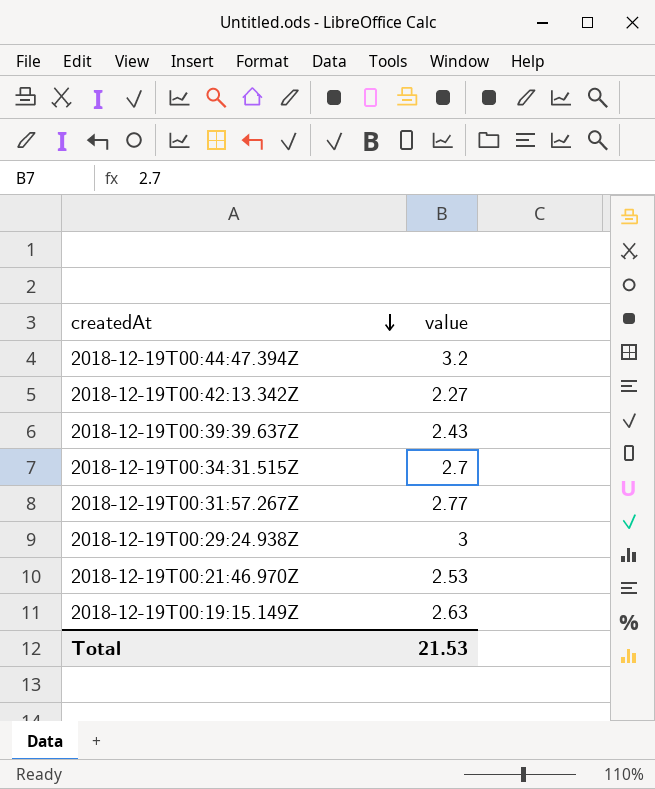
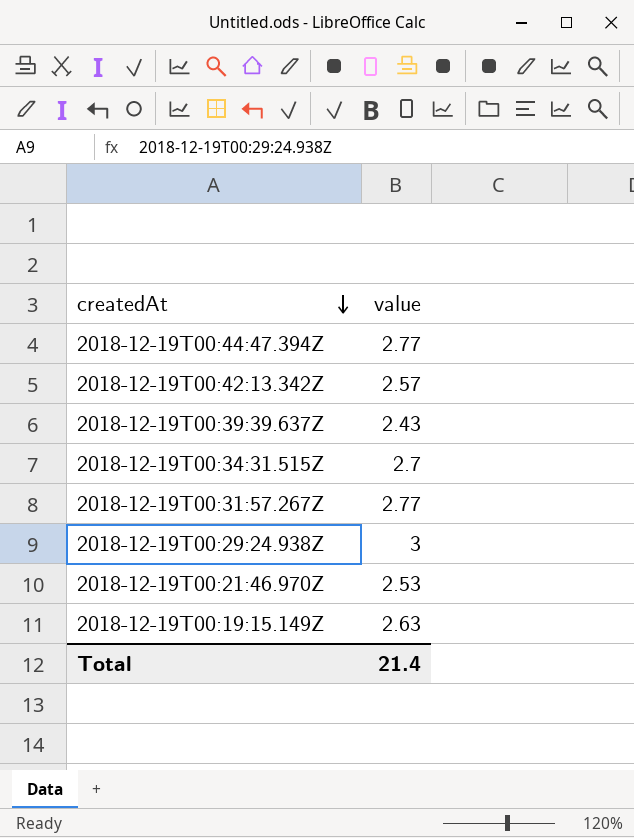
2018-12-19T00:44:47.394Z | value: 3.2 -> 2.77
2018-12-19T00:42:13.342Z | value: 2.27 -> 2.57
Total | value: 21.53 -> 21.4

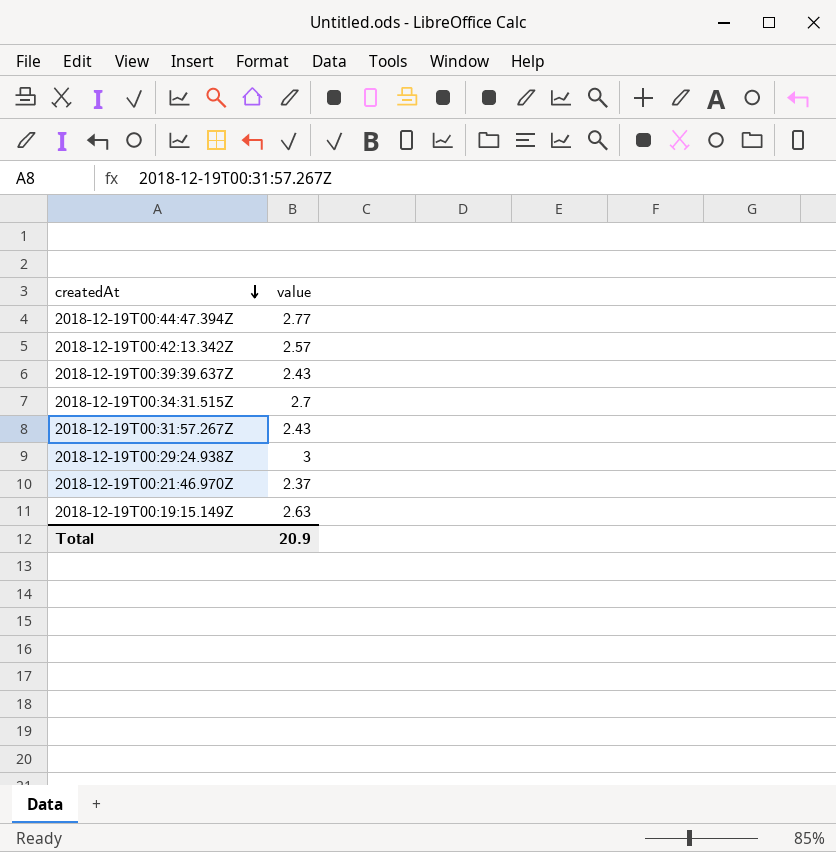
2018-12-19T00:31:57.267Z | value: 2.77 -> 2.43
2018-12-19T00:21:46.970Z | value: 2.53 -> 2.37
Total | value: 21.4 -> 20.9

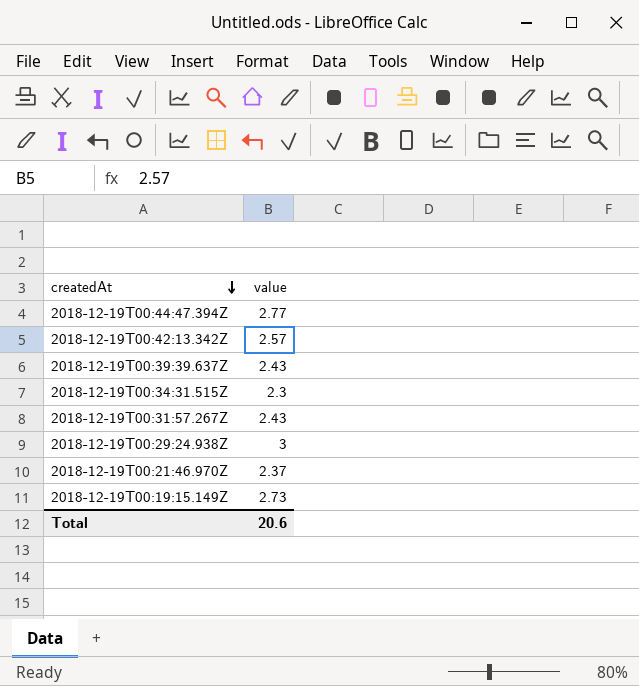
2018-12-19T00:34:31.515Z | value: 2.7 -> 2.3
2018-12-19T00:19:15.149Z | value: 2.63 -> 2.73
Total | value: 20.9 -> 20.6

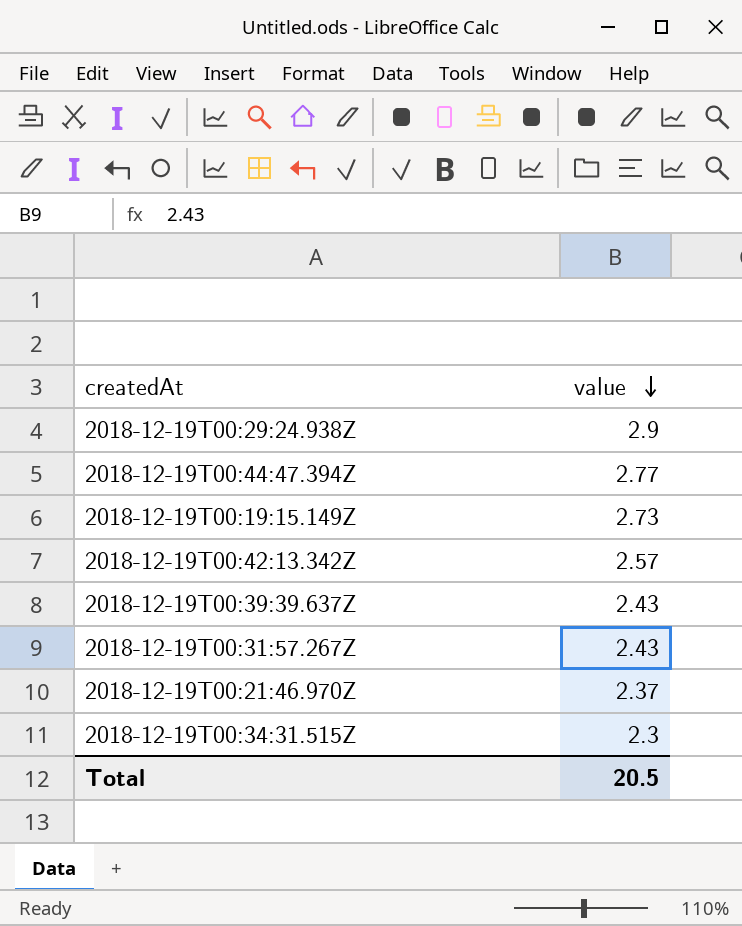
row order: createdAt descending -> value descending
2018-12-19T00:29:24.938Z | value: 3 -> 2.9
Total | value: 20.6 -> 20.5

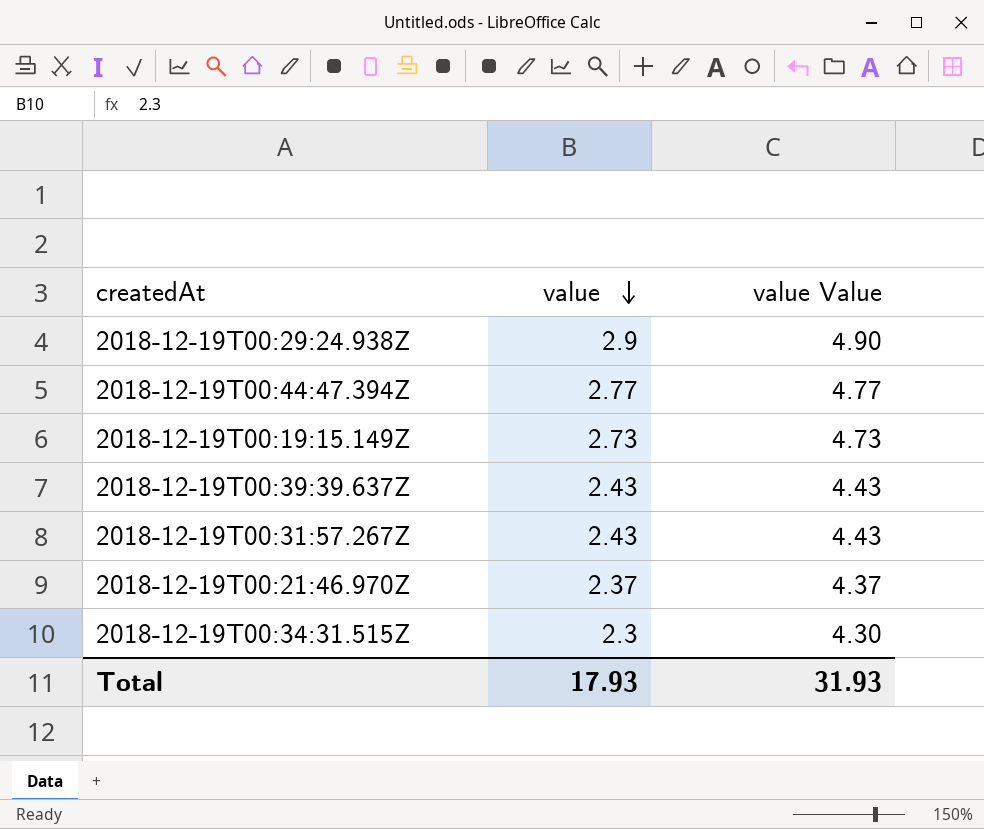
column value Value | formula: none -> [value] + 2
row 2018-12-19T00:42:13.342Z: 2.57 -> none
Total | value: 20.5 -> 17.93

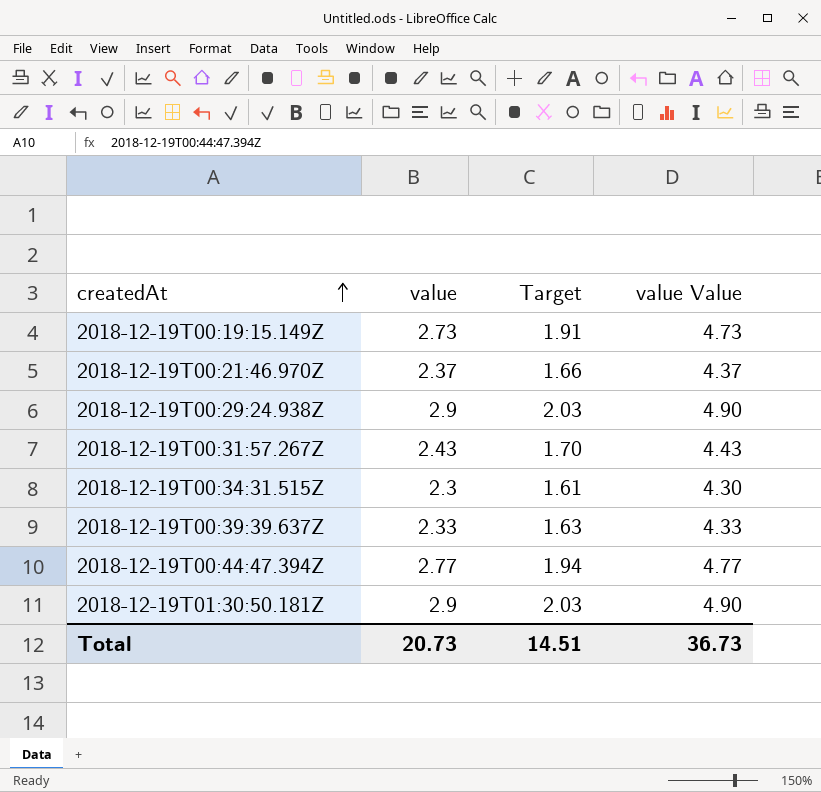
row order: value descending -> createdAt ascending
column Target | formula: none -> [value] * 0.7
2018-12-19T00:39:39.637Z | value: 2.43 -> 2.33
2018-12-19T00:39:39.637Z | value Value: 4.43 -> 4.33
row 2018-12-19T01:30:50.181Z: none -> 2.9 | 2.03 | 4.90
Total | value: 17.93 -> 20.73
Total | value Value: 31.93 -> 36.73

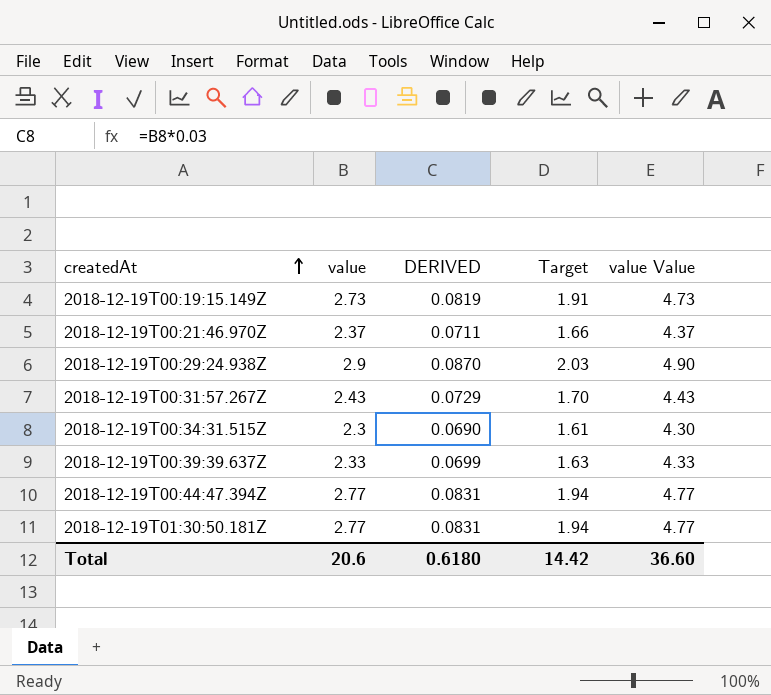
column DERIVED | formula: none -> [value] * 0.03
2018-12-19T01:30:50.181Z | value: 2.9 -> 2.77
2018-12-19T01:30:50.181Z | Target: 2.03 -> 1.94
2018-12-19T01:30:50.181Z | value Value: 4.90 -> 4.77
Total | value: 20.73 -> 20.6
Total | Target: 14.51 -> 14.42
Total | value Value: 36.73 -> 36.60

